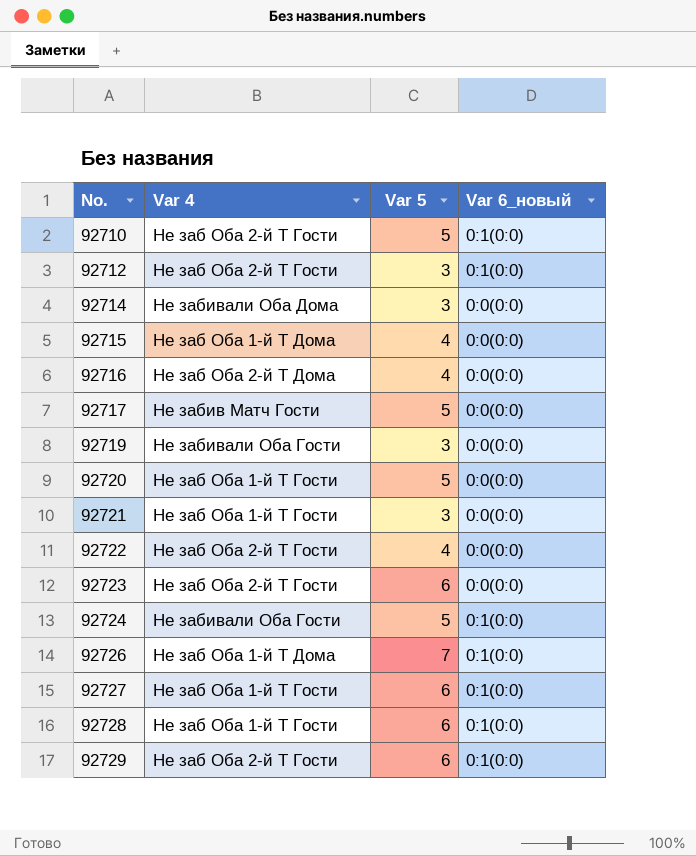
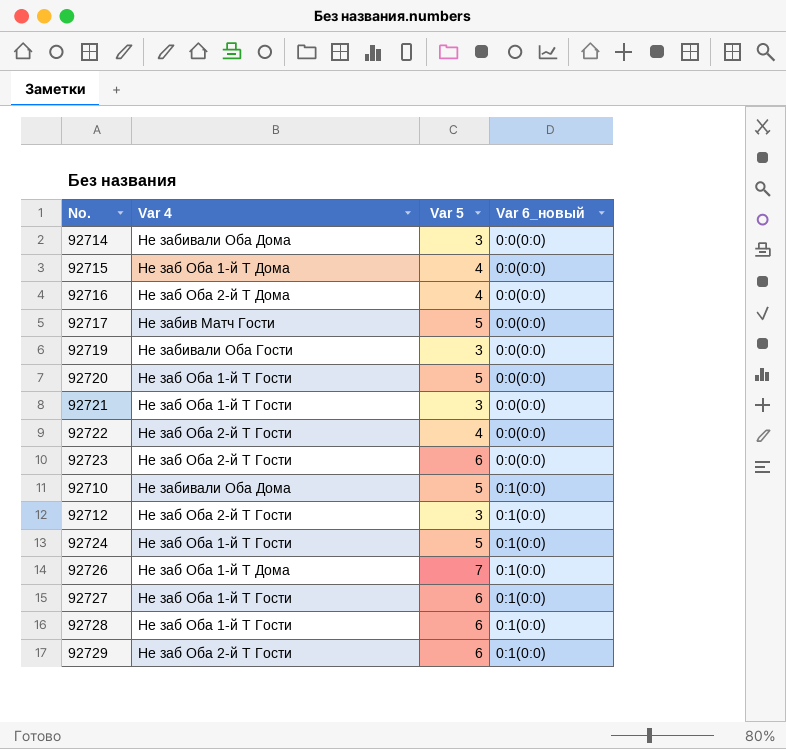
row order: No. ascending -> Var 6_новый ascending
92710 | Var 4: Не заб Оба 2-й Т Гости -> Не забивали Оба Дома
92724 | Var 4: Не забивали Оба Гости -> Не заб Оба 1-й Т Гости

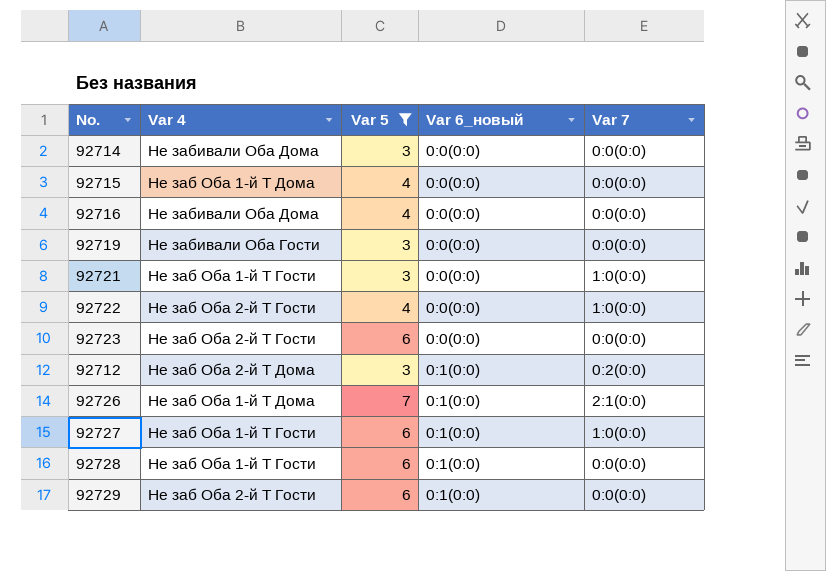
filter: none -> Var 5 != 5
column Var 7 | position: none -> 5
92716 | Var 4: Не заб Оба 2-й Т Дома -> Не забивали Оба Дома
92712 | Var 4: Не заб Оба 2-й Т Гости -> Не заб Оба 2-й Т Дома

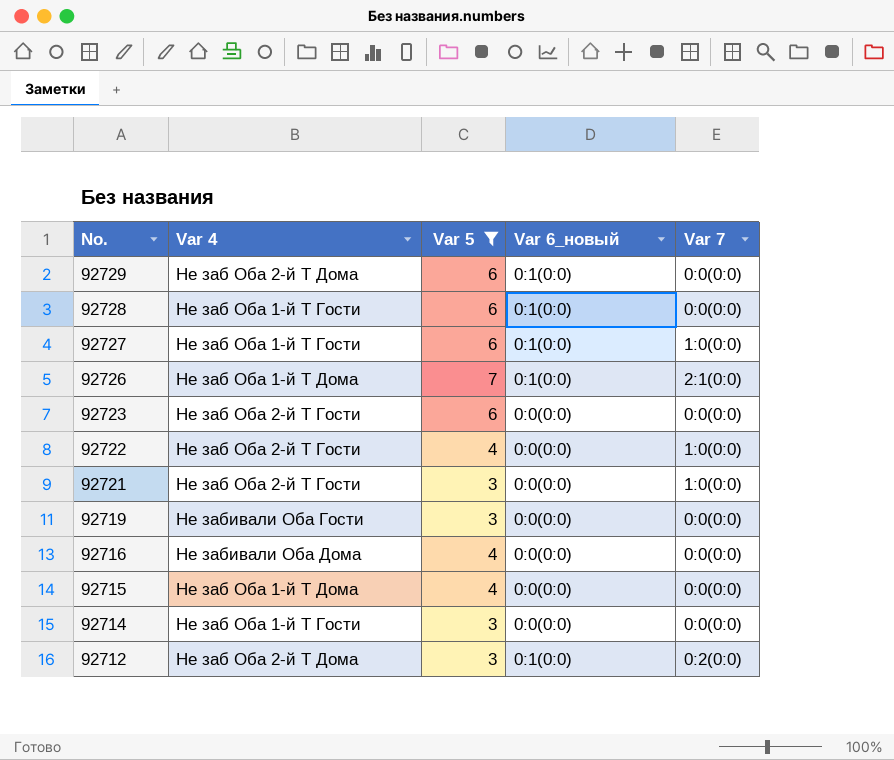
row order: Var 6_новый ascending -> No. descending
92729 | Var 4: Не заб Оба 2-й Т Гости -> Не заб Оба 2-й Т Дома
92721 | Var 4: Не заб Оба 1-й Т Гости -> Не заб Оба 2-й Т Гости
92714 | Var 4: Не забивали Оба Дома -> Не заб Оба 1-й Т Гости

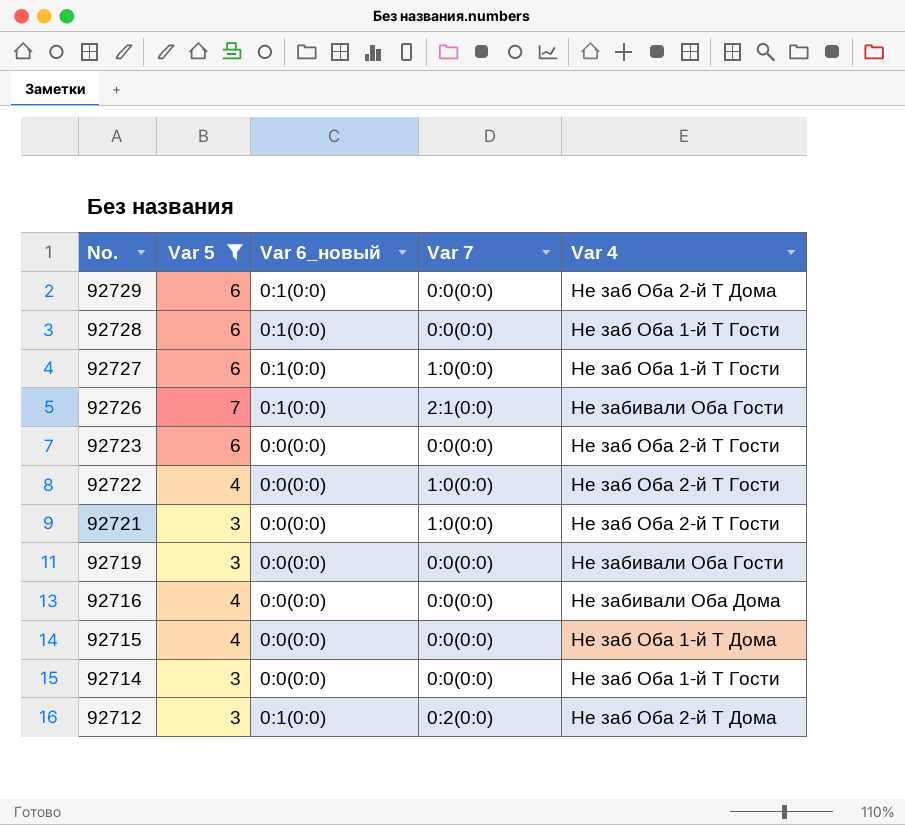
column Var 4 | position: 2 -> 5
92726 | Var 4: Не заб Оба 1-й Т Дома -> Не забивали Оба Гости

